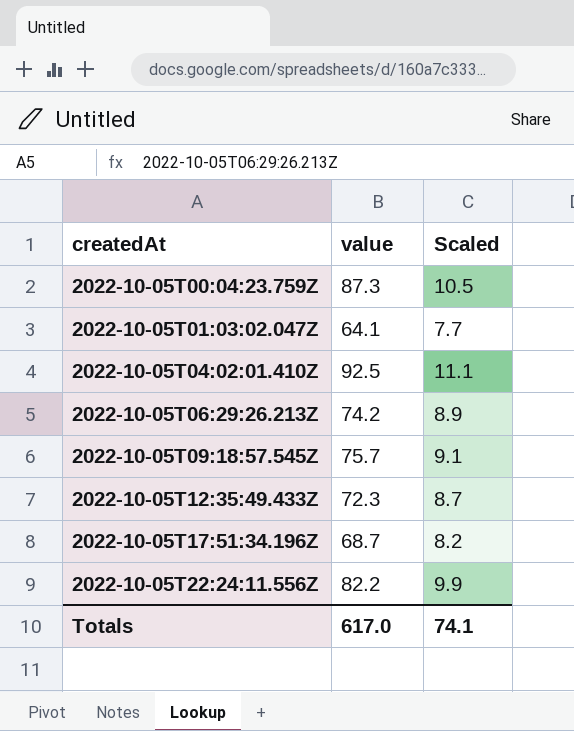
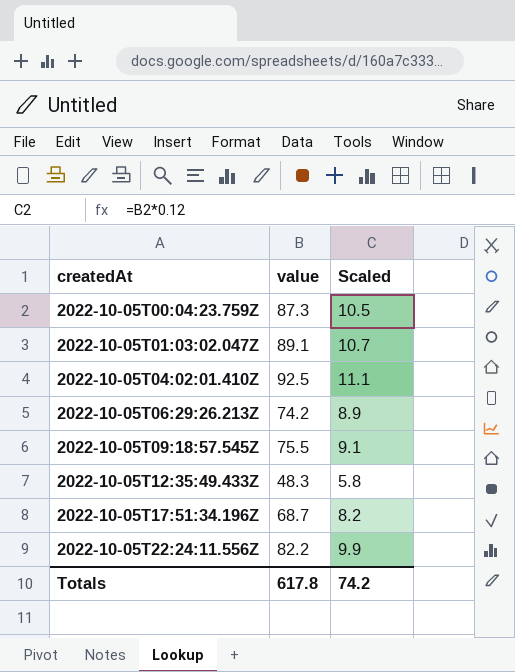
2022-10-05T01:03:02.047Z | value: 64.1 -> 89.1
2022-10-05T01:03:02.047Z | Scaled: 7.7 -> 10.7
2022-10-05T09:18:57.545Z | value: 75.7 -> 75.5
2022-10-05T12:35:49.433Z | value: 72.3 -> 48.3
2022-10-05T12:35:49.433Z | Scaled: 8.7 -> 5.8
Totals | value: 617.0 -> 617.8
Totals | Scaled: 74.1 -> 74.2

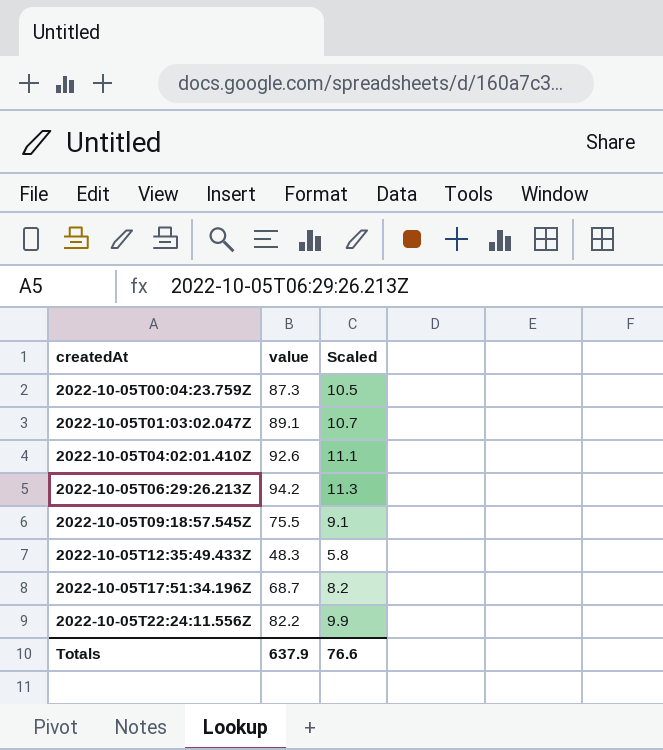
2022-10-05T04:02:01.410Z | value: 92.5 -> 92.6
2022-10-05T06:29:26.213Z | value: 74.2 -> 94.2
2022-10-05T06:29:26.213Z | Scaled: 8.9 -> 11.3
Totals | value: 617.8 -> 637.9
Totals | Scaled: 74.2 -> 76.6

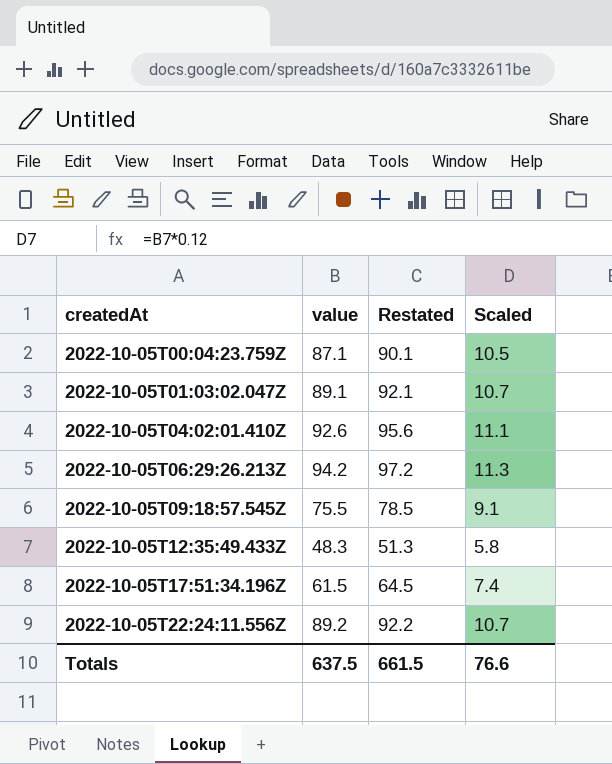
column Restated | formula: none -> [value] + 3
2022-10-05T00:04:23.759Z | value: 87.3 -> 87.1
2022-10-05T17:51:34.196Z | value: 68.7 -> 61.5
2022-10-05T17:51:34.196Z | Scaled: 8.2 -> 7.4
2022-10-05T22:24:11.556Z | value: 82.2 -> 89.2
2022-10-05T22:24:11.556Z | Scaled: 9.9 -> 10.7
Totals | value: 637.9 -> 637.5

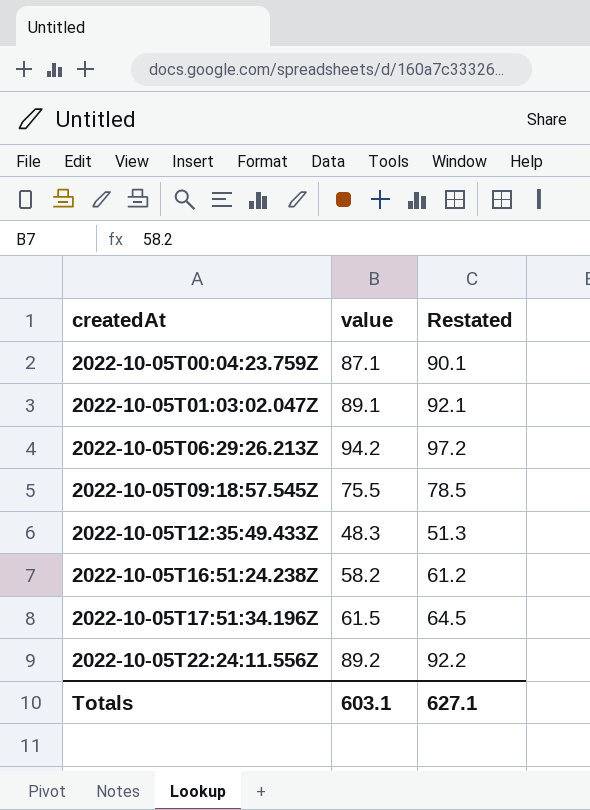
column Scaled | formula: [value] * 0.12 -> none
row 2022-10-05T04:02:01.410Z: 92.6 | 95.6 | 11.1 -> none
row 2022-10-05T16:51:24.238Z: none -> 58.2 | 61.2
Totals | value: 637.5 -> 603.1
Totals | Restated: 661.5 -> 627.1

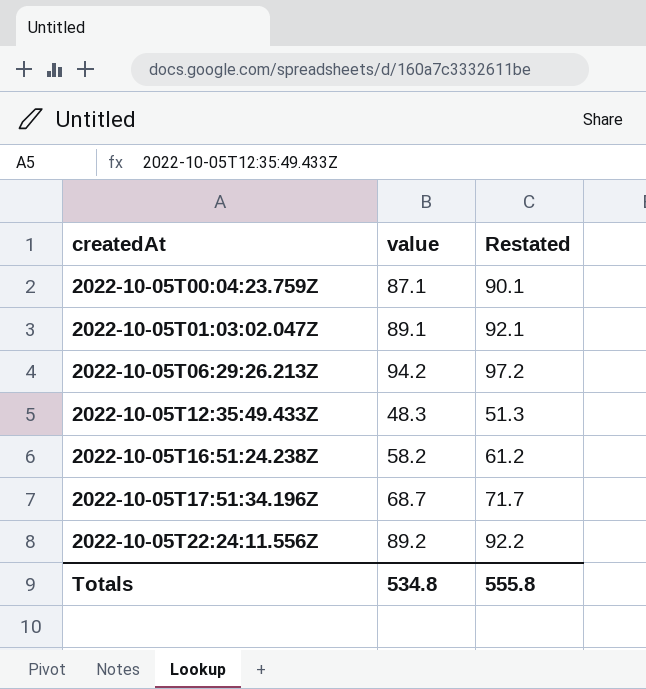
row 2022-10-05T09:18:57.545Z: 75.5 | 78.5 -> none
2022-10-05T17:51:34.196Z | value: 61.5 -> 68.7
2022-10-05T17:51:34.196Z | Restated: 64.5 -> 71.7
Totals | value: 603.1 -> 534.8
Totals | Restated: 627.1 -> 555.8

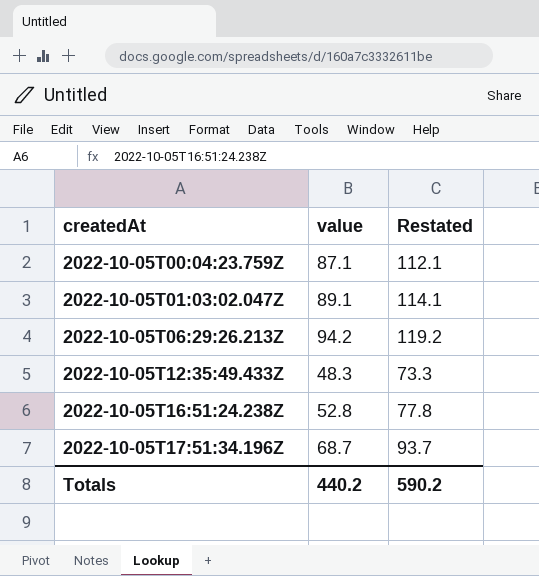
column Restated | formula: [value] + 3 -> [value] + 25
row 2022-10-05T22:24:11.556Z: 89.2 | 92.2 -> none
2022-10-05T16:51:24.238Z | value: 58.2 -> 52.8
Totals | value: 534.8 -> 440.2
Totals | Restated: 555.8 -> 590.2

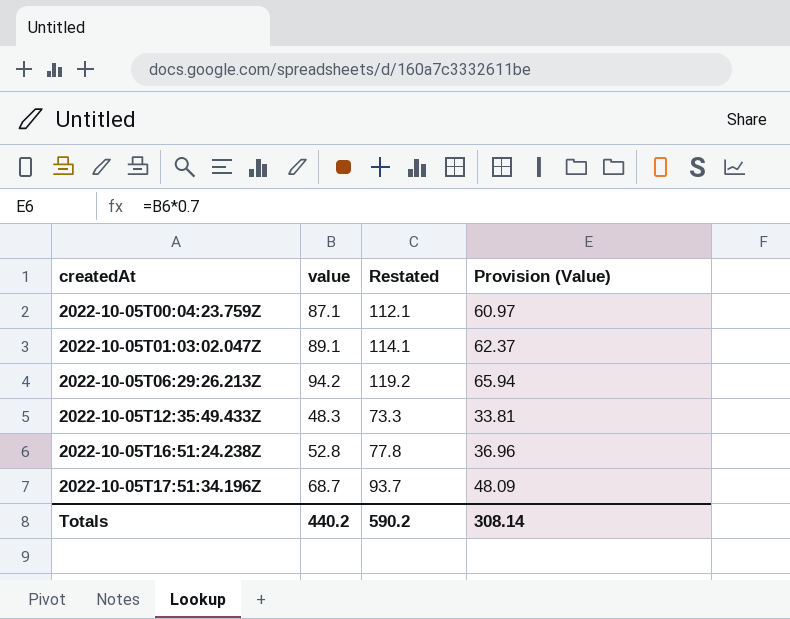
column Provision (Value) | formula: none -> [value] * 0.7

